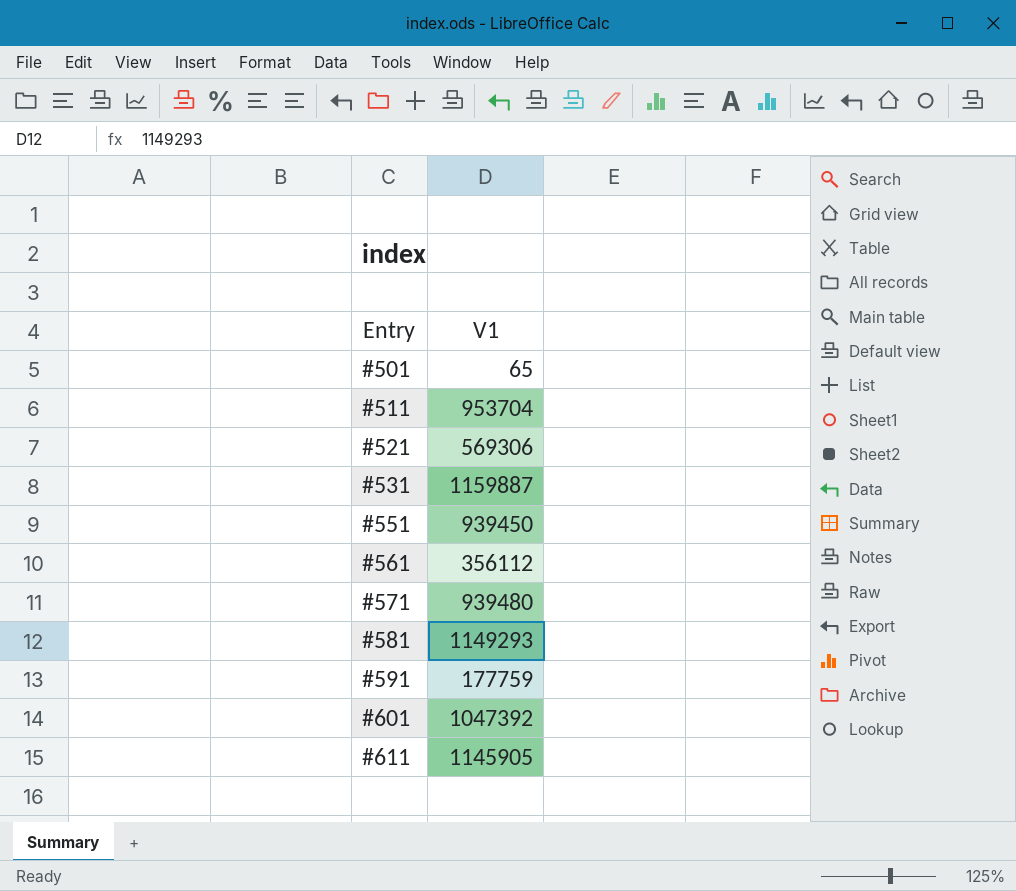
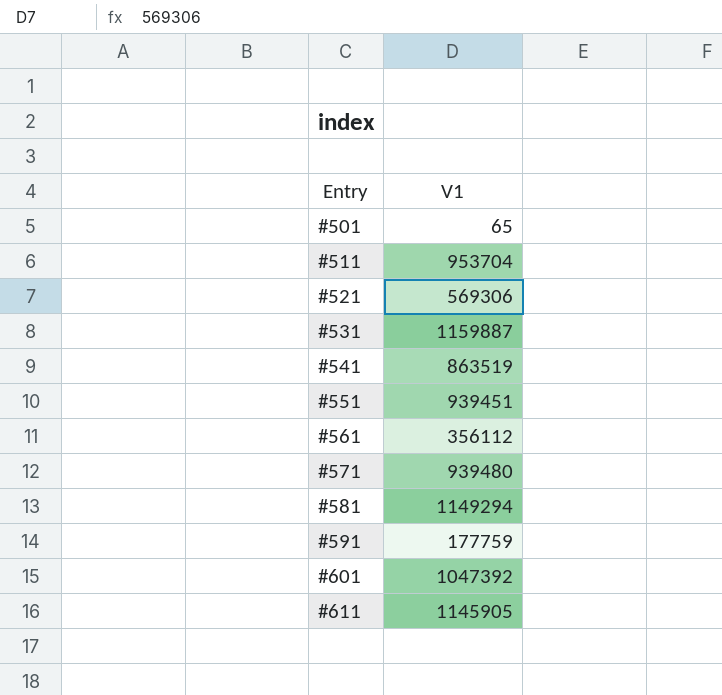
row #541: none -> 863519
#551 | V1: 939450 -> 939451
#581 | V1: 1149293 -> 1149294

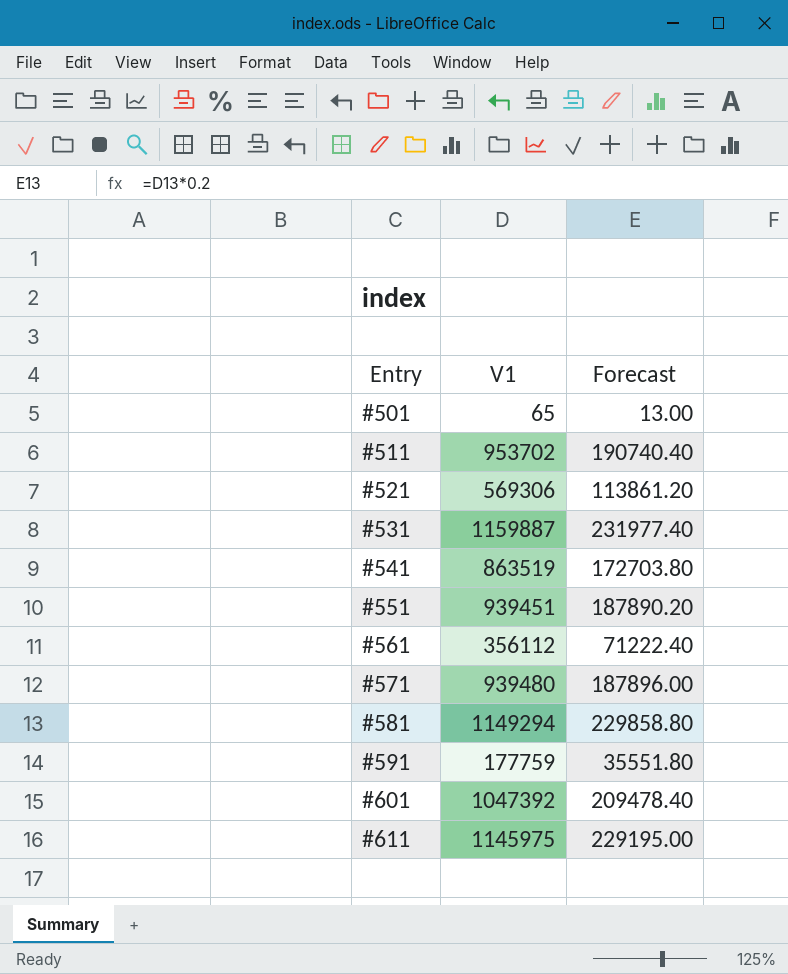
column Forecast | formula: none -> [V1] * 0.2
#511 | V1: 953704 -> 953702
#611 | V1: 1145905 -> 1145975

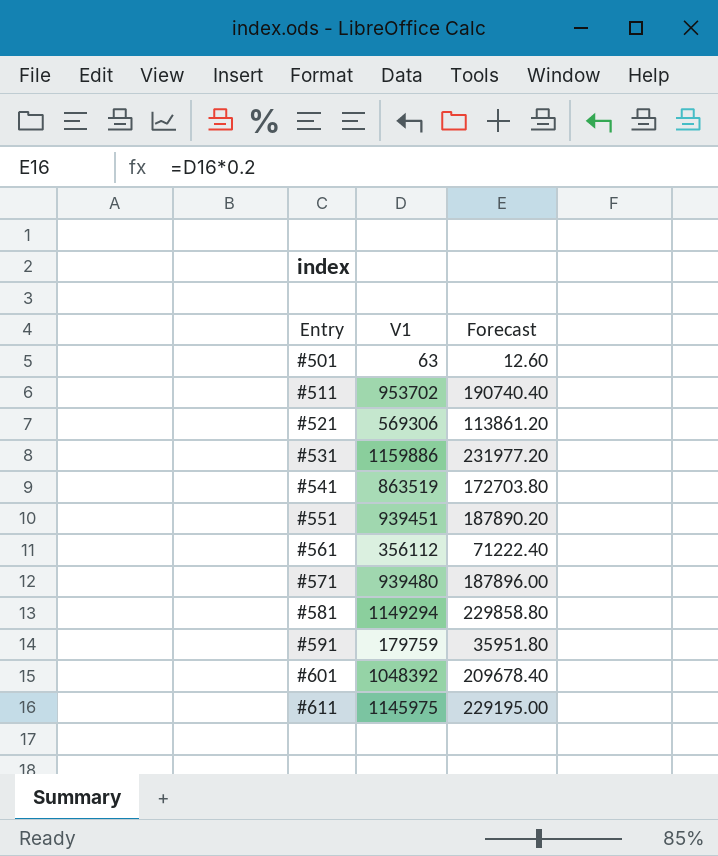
#501 | V1: 65 -> 63
#501 | Forecast: 13.00 -> 12.60
#531 | V1: 1159887 -> 1159886
#531 | Forecast: 231977.40 -> 231977.20
#591 | V1: 177759 -> 179759
#591 | Forecast: 35551.80 -> 35951.80
#601 | V1: 1047392 -> 1048392
#601 | Forecast: 209478.40 -> 209678.40

